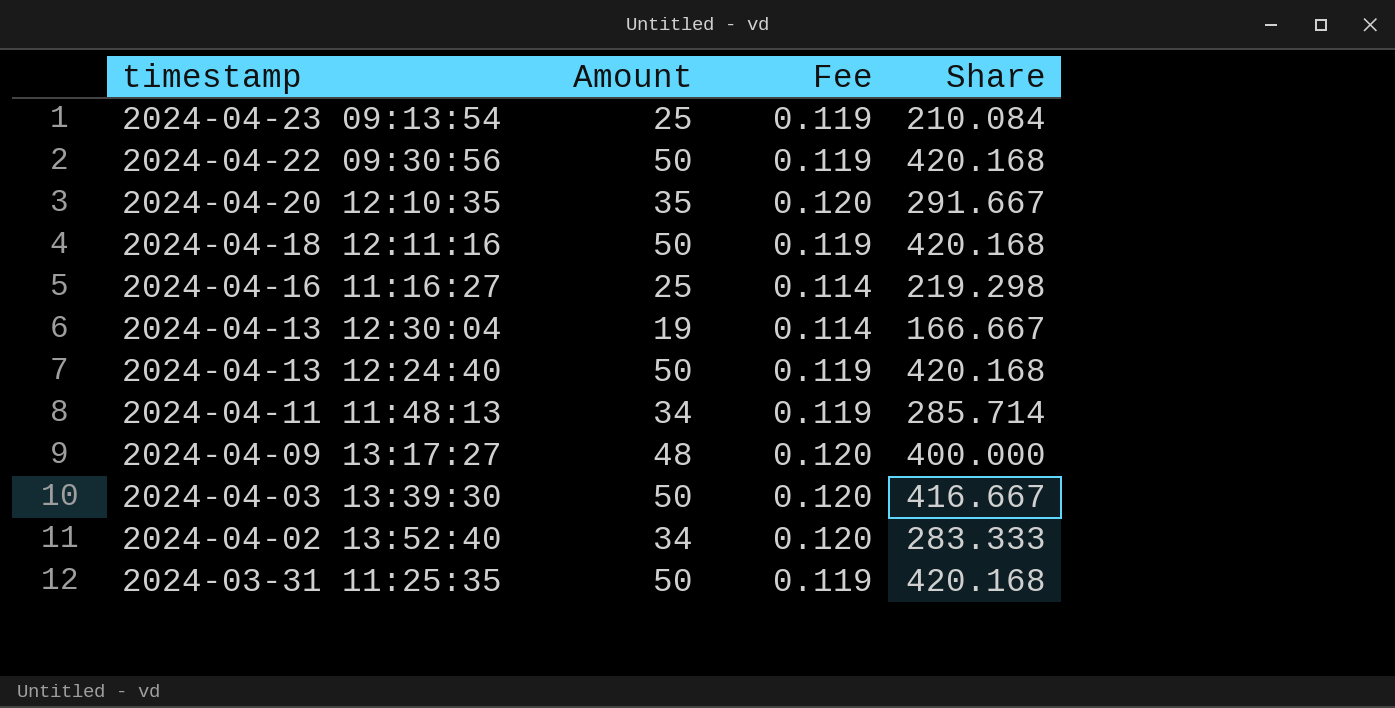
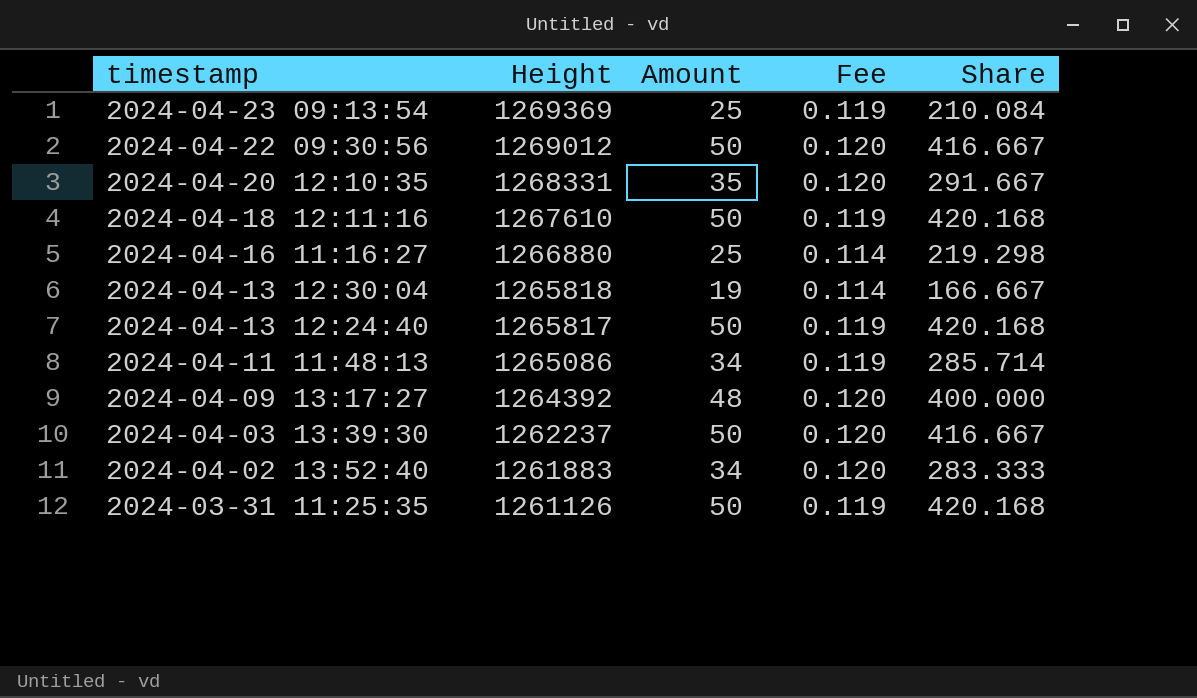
column Height | position: none -> 2
2024-04-22 09:30:56 | Fee: 0.119 -> 0.120
2024-04-22 09:30:56 | Share: 420.168 -> 416.667

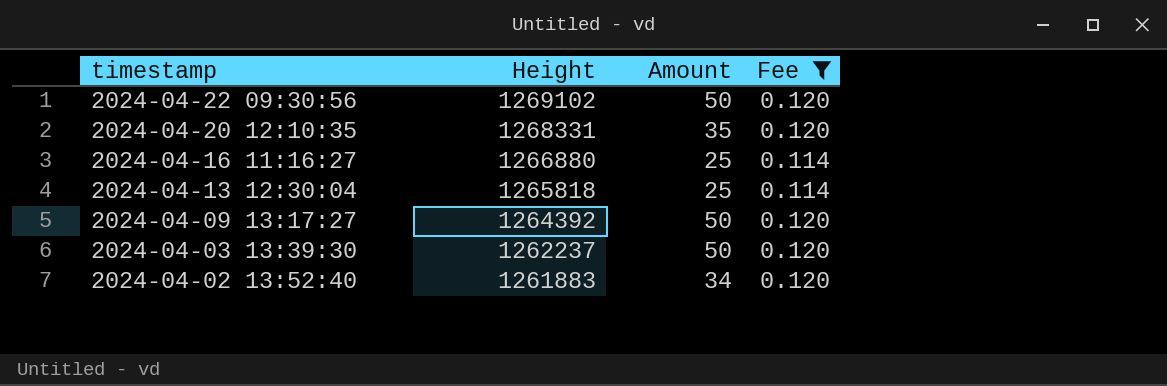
filter: none -> Fee != 0.119
column Share | formula: [Amount] / [Fee] -> none
2024-04-22 09:30:56 | Height: 1269012 -> 1269102
2024-04-13 12:30:04 | Amount: 19 -> 25
2024-04-09 13:17:27 | Amount: 48 -> 50

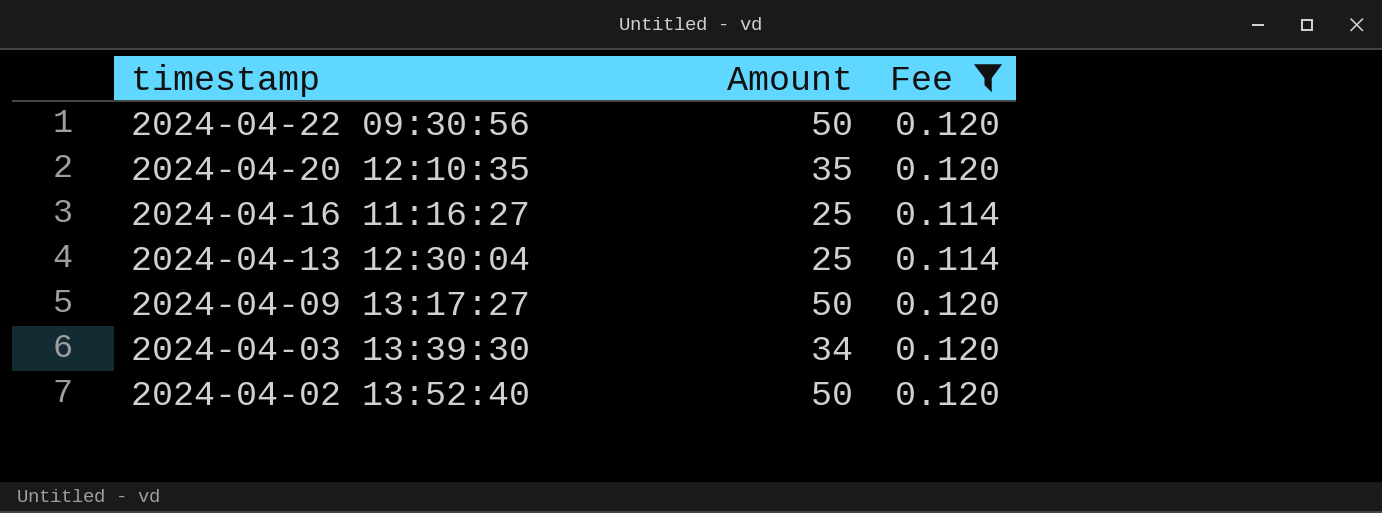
column Height | position: 2 -> none
2024-04-03 13:39:30 | Amount: 50 -> 34
2024-04-02 13:52:40 | Amount: 34 -> 50

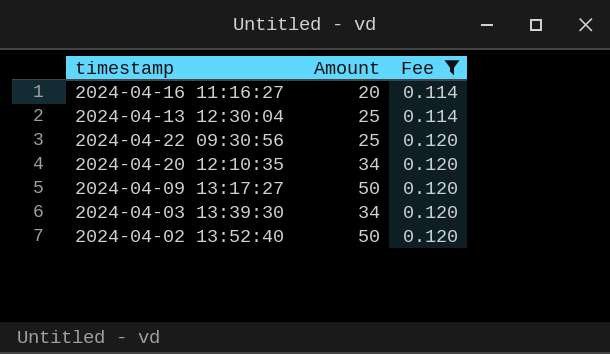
row order: timestamp descending -> Fee ascending
2024-04-16 11:16:27 | Amount: 25 -> 20
2024-04-22 09:30:56 | Amount: 50 -> 25
2024-04-20 12:10:35 | Amount: 35 -> 34

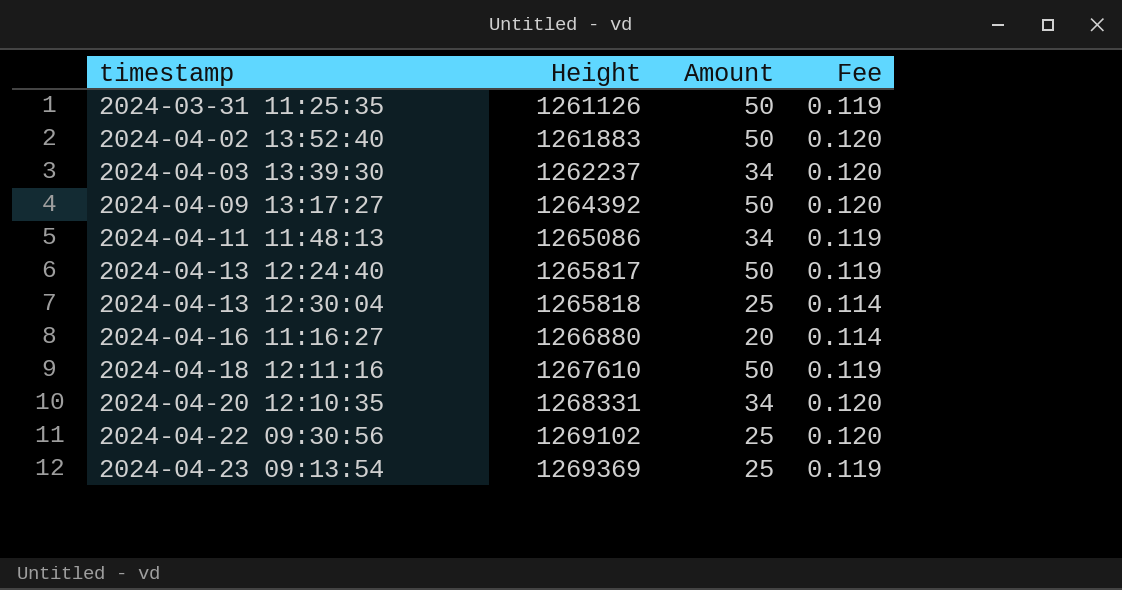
filter: Fee != 0.119 -> none
row order: Fee ascending -> timestamp ascending
column Height | position: none -> 2

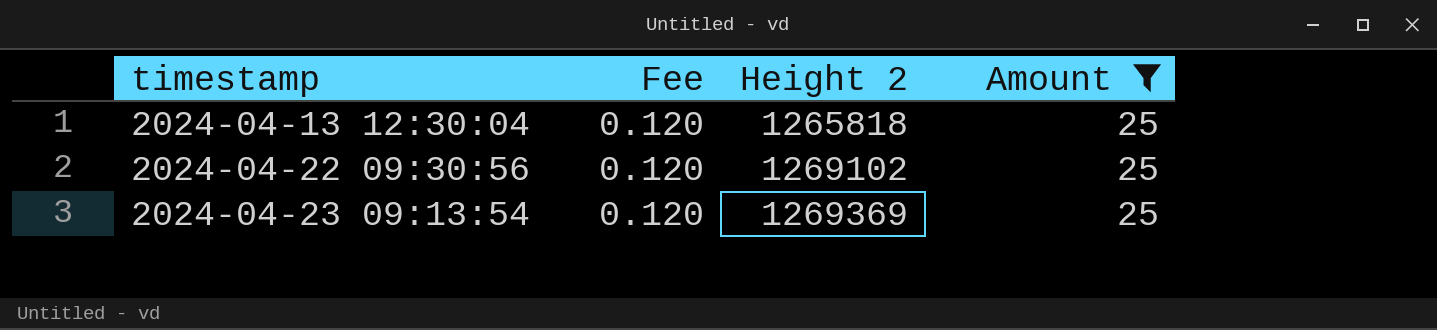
filter: none -> Amount = 25
column Fee | position: 4 -> 2
column name: Height -> Height 2
2024-04-13 12:30:04 | Fee: 0.114 -> 0.120
2024-04-23 09:13:54 | Fee: 0.119 -> 0.120

